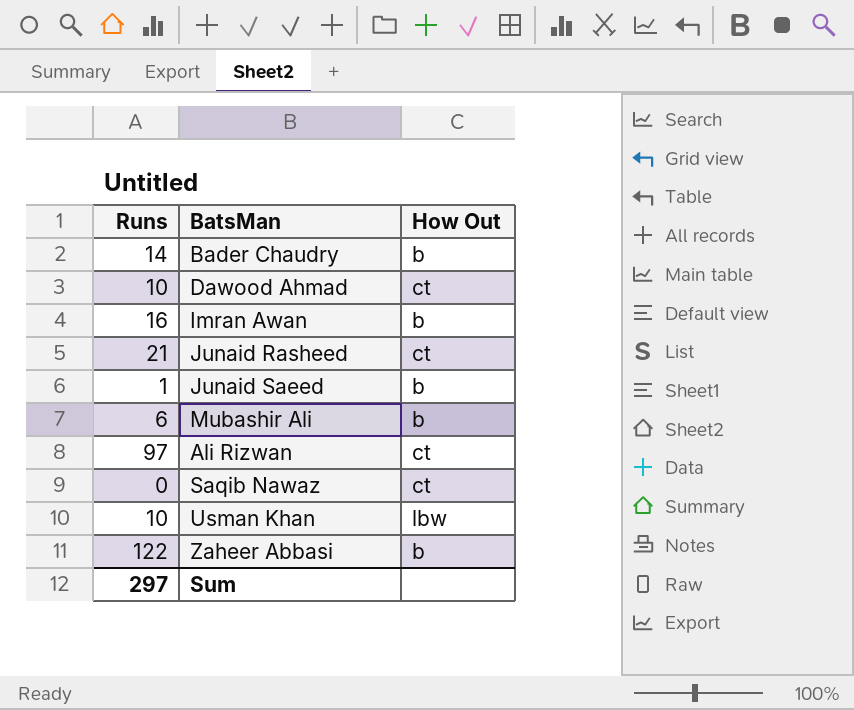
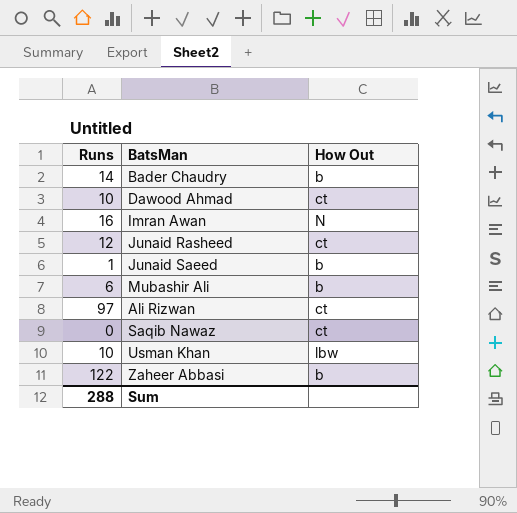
Imran Awan | How Out: b -> N
Junaid Rasheed | Runs: 21 -> 12
Sum | Runs: 297 -> 288

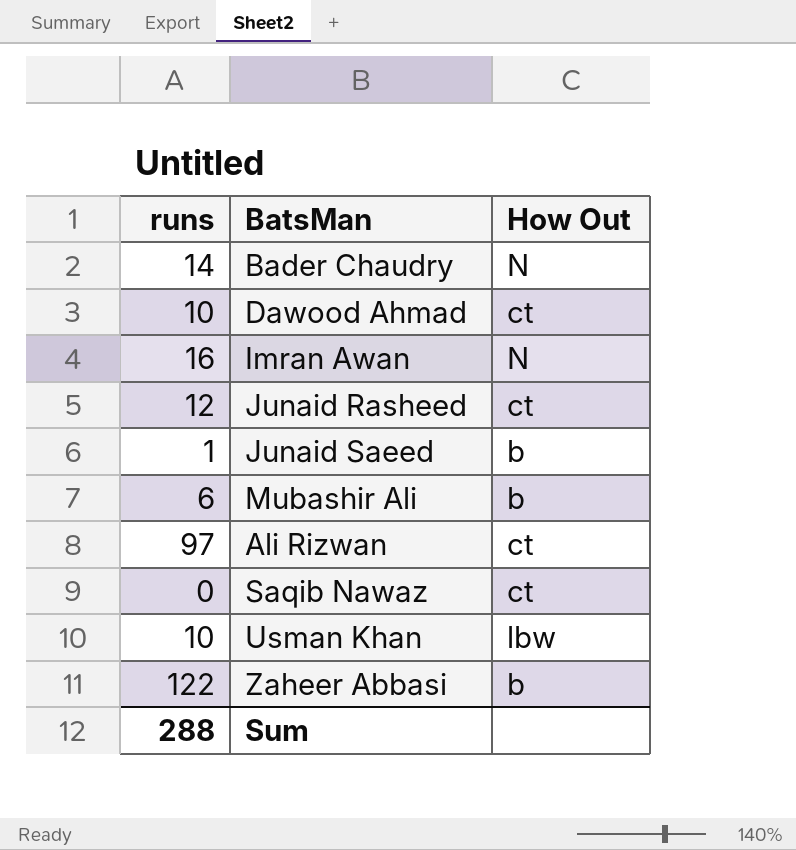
column name: Runs -> runs
Bader Chaudry | How Out: b -> N

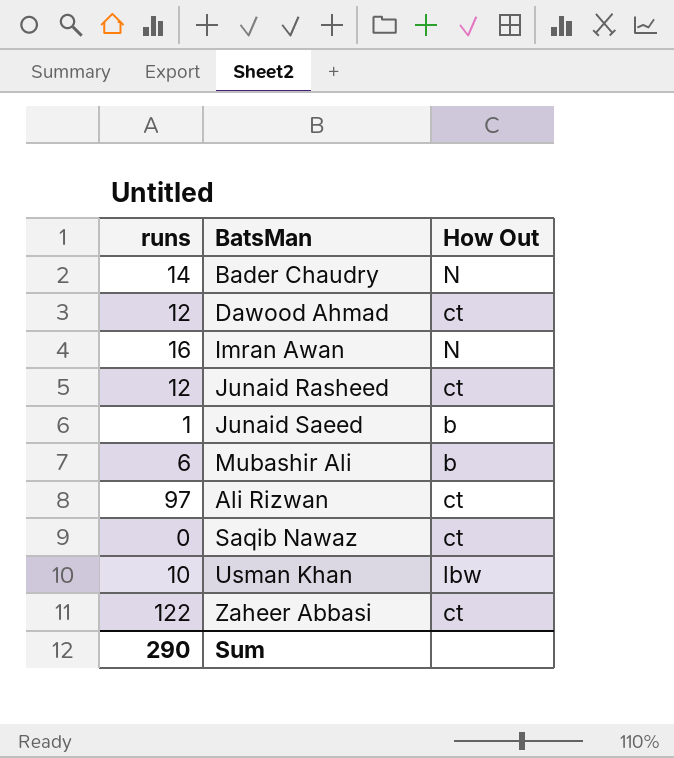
Dawood Ahmad | runs: 10 -> 12
Zaheer Abbasi | How Out: b -> ct
Sum | runs: 288 -> 290

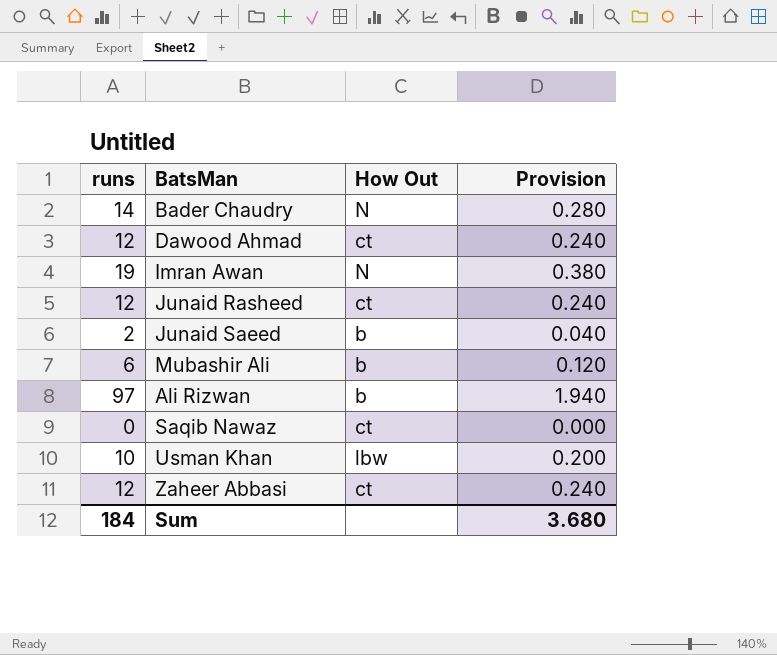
column Provision | formula: none -> [runs] * 0.02
Imran Awan | runs: 16 -> 19
Junaid Saeed | runs: 1 -> 2
Ali Rizwan | How Out: ct -> b
Zaheer Abbasi | runs: 122 -> 12
Sum | runs: 290 -> 184

